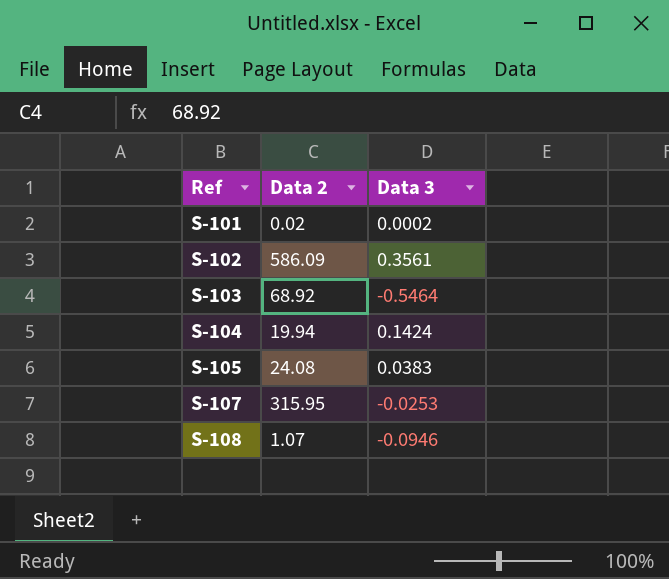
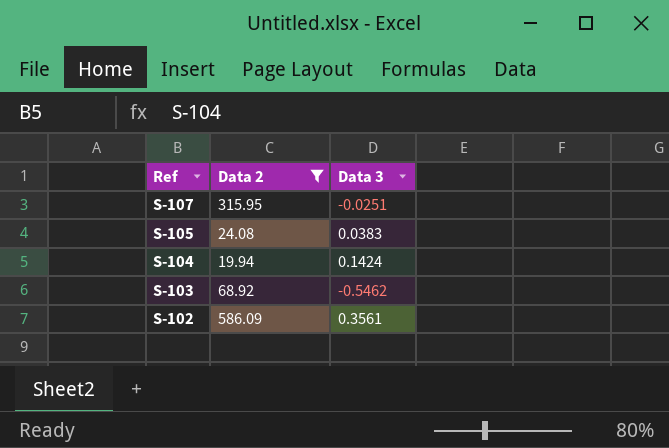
filter: none -> Data 2 >= 19.94
row order: Ref ascending -> Ref descending
S-107 | Data 3: -0.0253 -> -0.0251
S-103 | Data 3: -0.5464 -> -0.5462

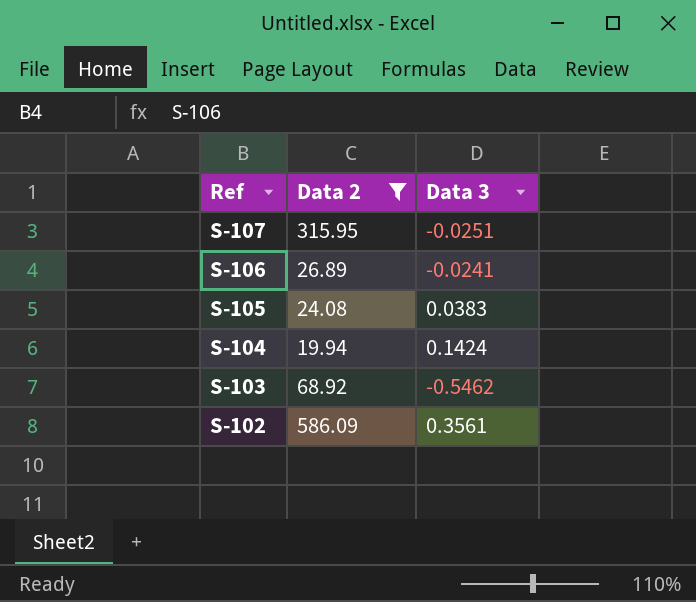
row S-106: none -> 26.89 | -0.0241

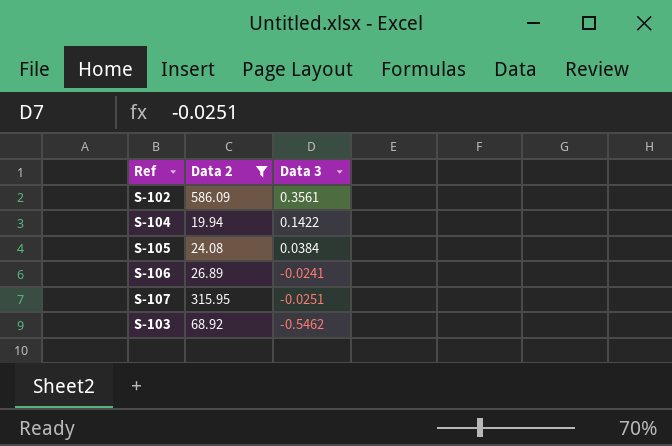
row order: Ref descending -> Data 3 descending
S-104 | Data 3: 0.1424 -> 0.1422
S-105 | Data 3: 0.0383 -> 0.0384

